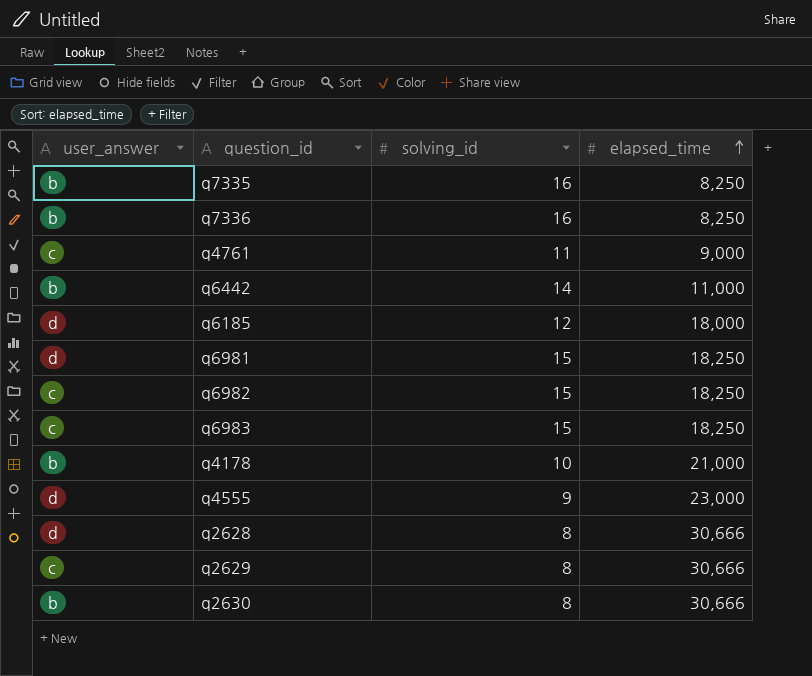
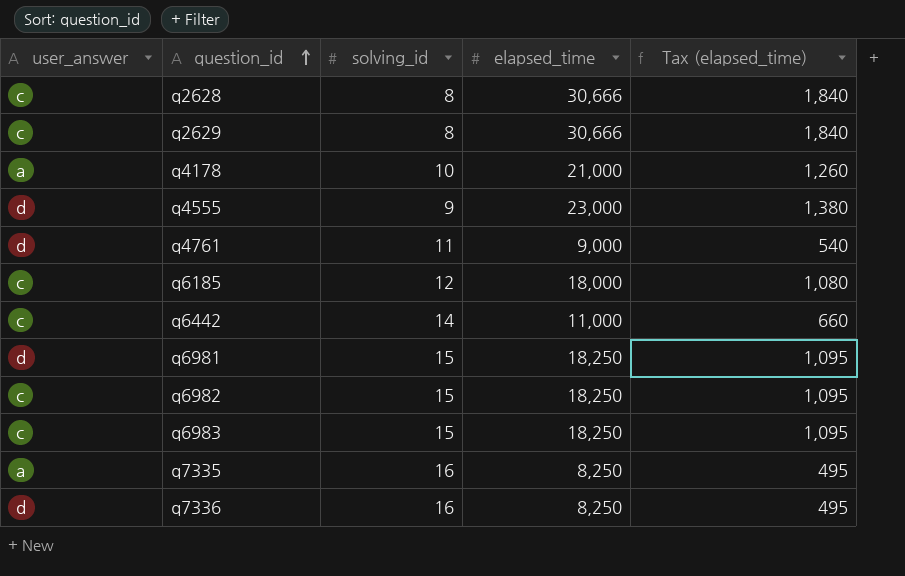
row order: elapsed_time ascending -> question_id ascending
column Tax (elapsed_time) | formula: none -> [elapsed_time] * 0.06
row q2630: b | 8 | 30,666 -> none
q2628 | user_answer: d -> c
q4178 | user_answer: b -> a
q4761 | user_answer: c -> d
q6185 | user_answer: d -> c
q6442 | user_answer: b -> c
q7335 | user_answer: b -> a
q7336 | user_answer: b -> d

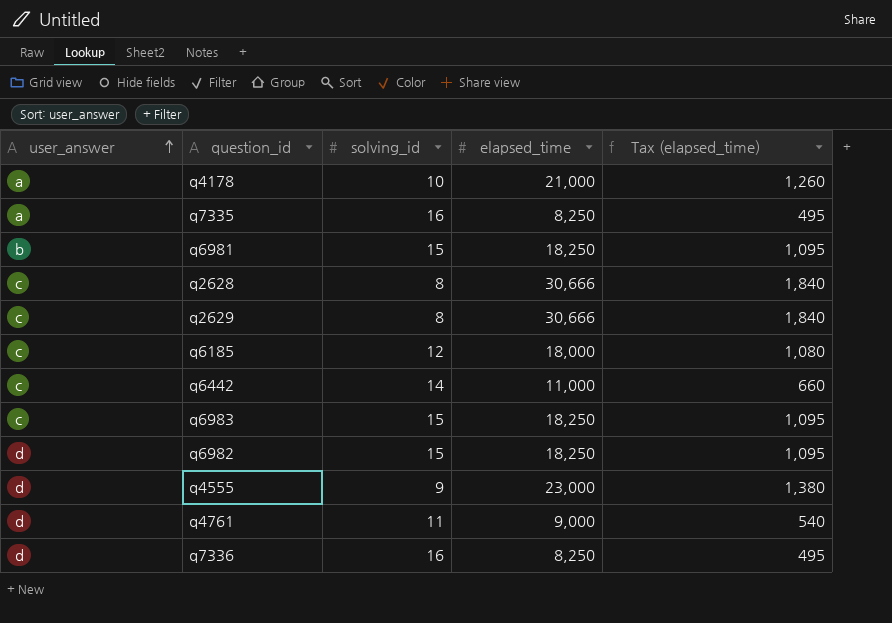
row order: question_id ascending -> user_answer ascending
q6981 | user_answer: d -> b
q6982 | user_answer: c -> d

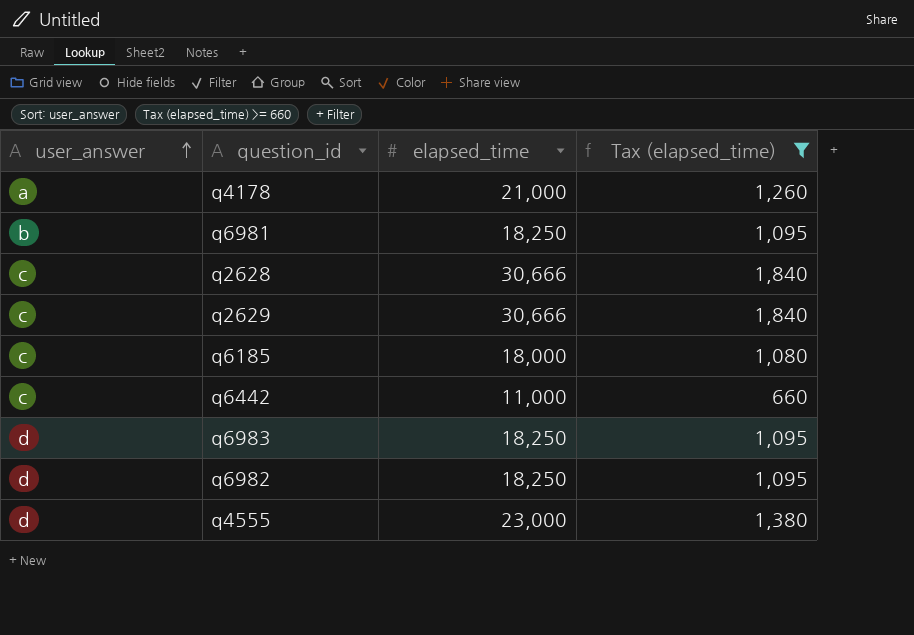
filter: none -> Tax (elapsed_time) >= 660
column solving_id | position: 3 -> none
q6983 | user_answer: c -> d

